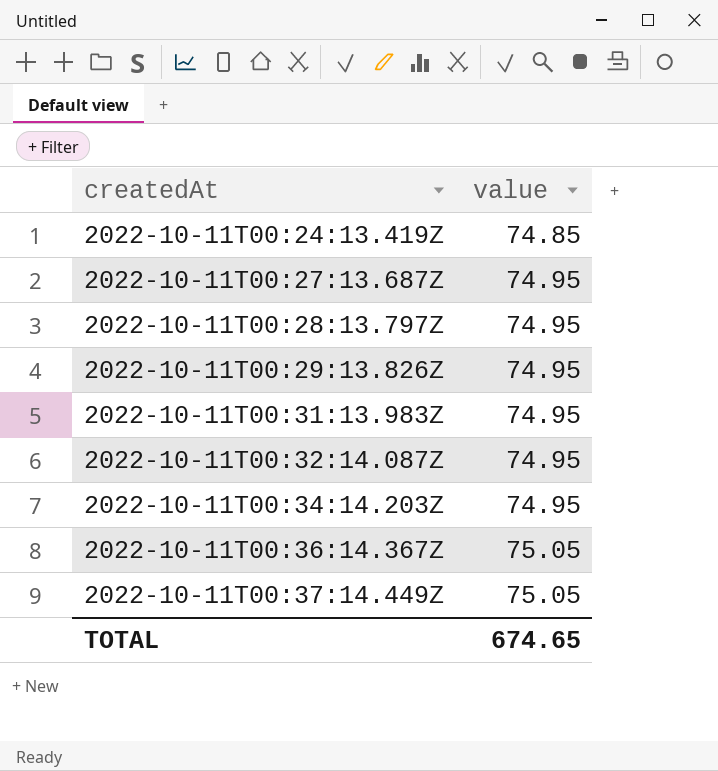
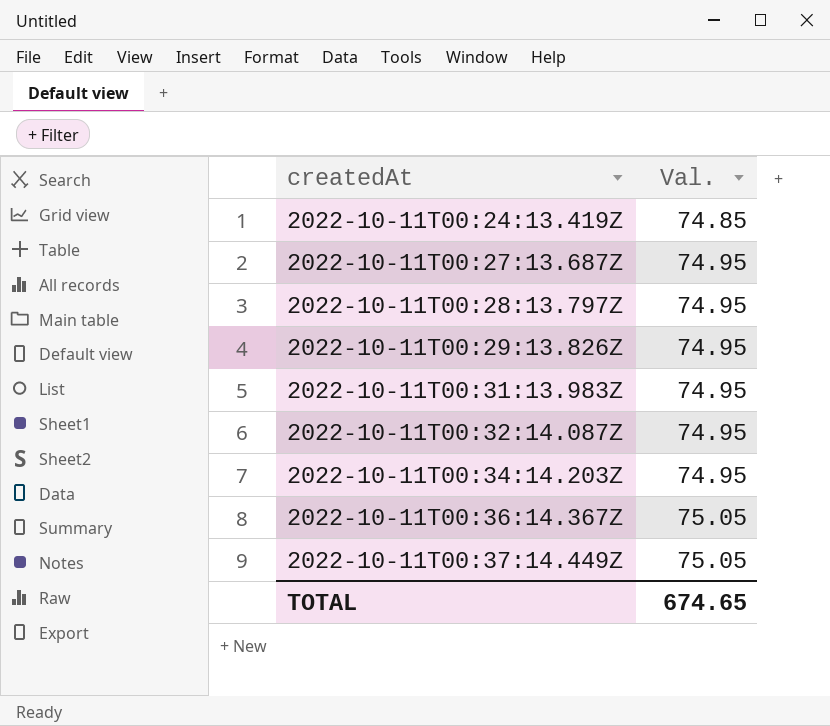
column name: value -> Val.

